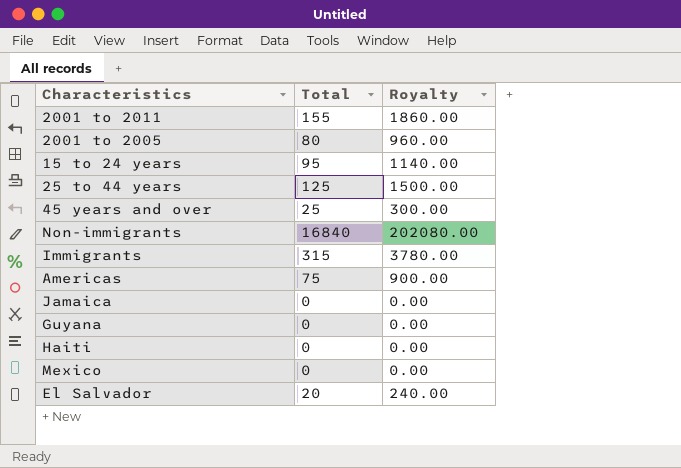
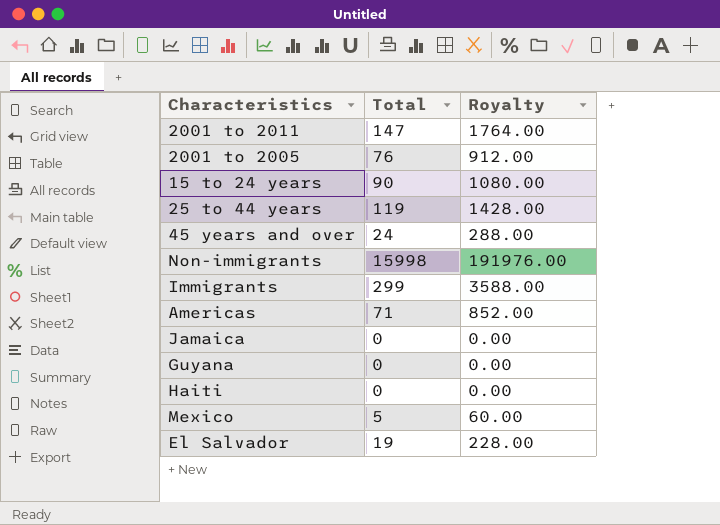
2001 to 2011 | Total: 155 -> 147
2001 to 2011 | Royalty: 1860.00 -> 1764.00
2001 to 2005 | Total: 80 -> 76
2001 to 2005 | Royalty: 960.00 -> 912.00
15 to 24 years | Total: 95 -> 90
15 to 24 years | Royalty: 1140.00 -> 1080.00
25 to 44 years | Total: 125 -> 119
25 to 44 years | Royalty: 1500.00 -> 1428.00
45 years and over | Total: 25 -> 24
45 years and over | Royalty: 300.00 -> 288.00
Non-immigrants | Total: 16840 -> 15998
Non-immigrants | Royalty: 202080.00 -> 191976.00
Immigrants | Total: 315 -> 299
Immigrants | Royalty: 3780.00 -> 3588.00
Americas | Total: 75 -> 71
Americas | Royalty: 900.00 -> 852.00
Mexico | Total: 0 -> 5
Mexico | Royalty: 0.00 -> 60.00
El Salvador | Total: 20 -> 19
El Salvador | Royalty: 240.00 -> 228.00

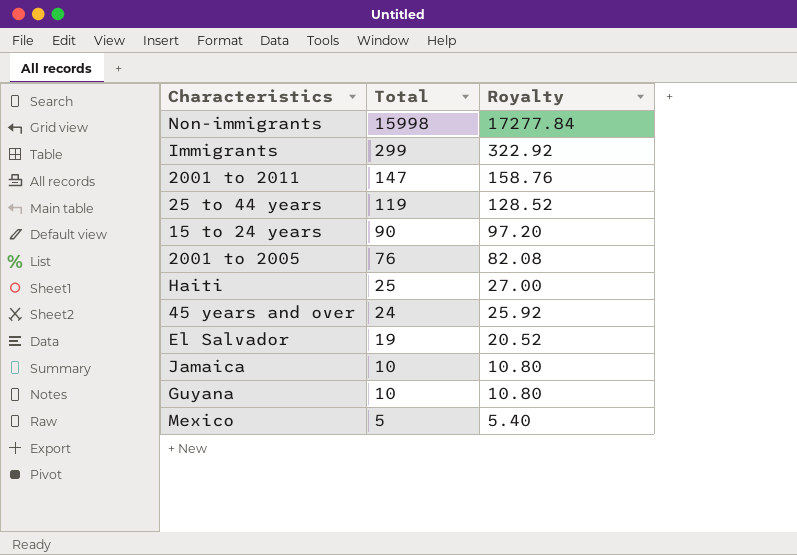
row order: none -> Total descending
column Royalty | formula: [Total] * 12 -> [Total] * 1.08
row Americas: 71 | 852.00 -> none
Haiti | Total: 0 -> 25
Jamaica | Total: 0 -> 10
Guyana | Total: 0 -> 10

